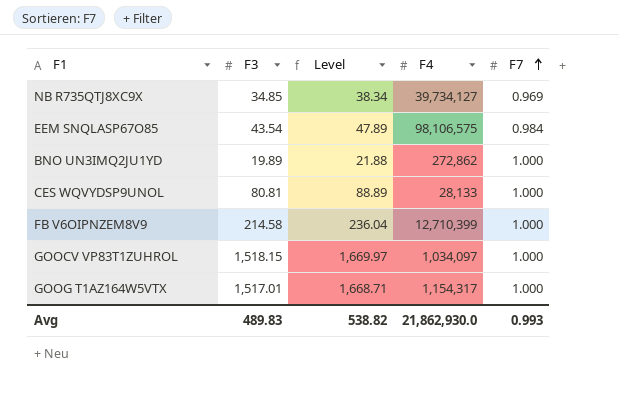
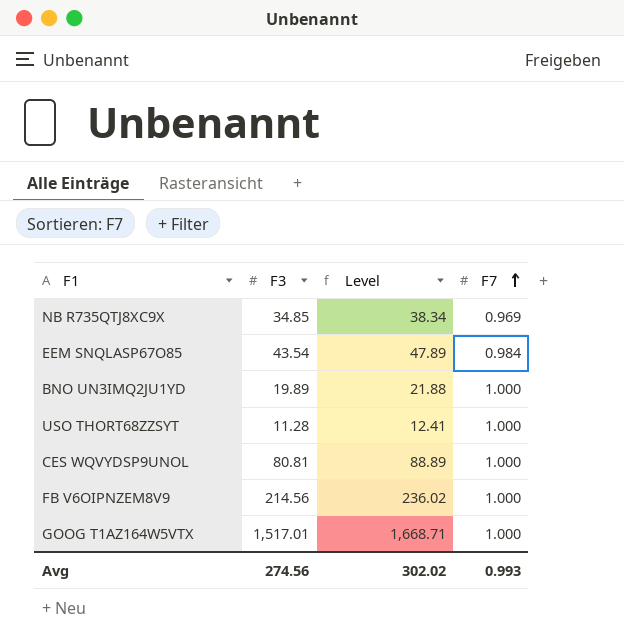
column F4 | position: 4 -> none
row GOOCV VP83T1ZUHROL: 1,518.15 | 1,669.97 | 1,034,097 | 1.000 -> none
row USO THORT68ZZSYT: none -> 11.28 | 12.41 | 1.000
FB V6OIPNZEM8V9 | F3: 214.58 -> 214.56
FB V6OIPNZEM8V9 | Level: 236.04 -> 236.02
Avg | F3: 489.83 -> 274.56
Avg | Level: 538.82 -> 302.02

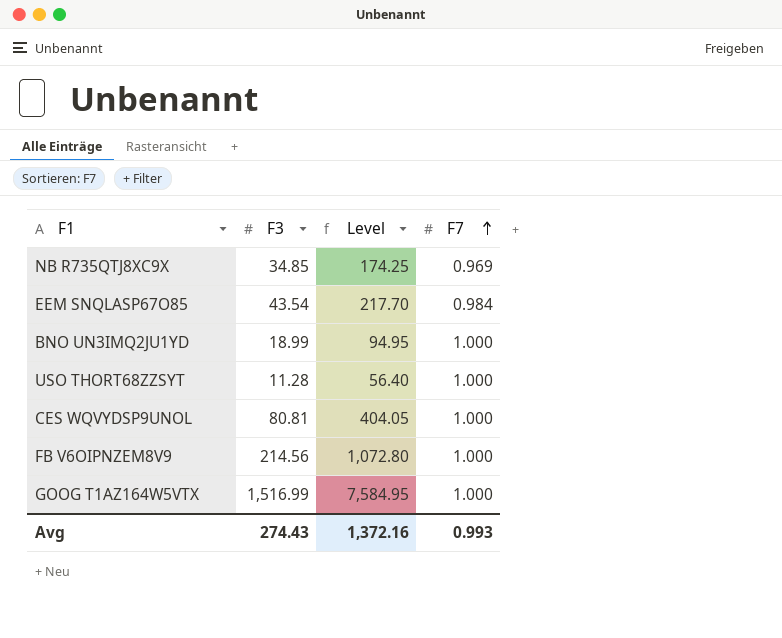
column Level | formula: [F3] * 1.1 -> [F3] * 5
BNO UN3IMQ2JU1YD | F3: 19.89 -> 18.99
GOOG T1AZ164W5VTX | F3: 1,517.01 -> 1,516.99
Avg | F3: 274.56 -> 274.43
Avg | Level: 302.02 -> 1,372.16

